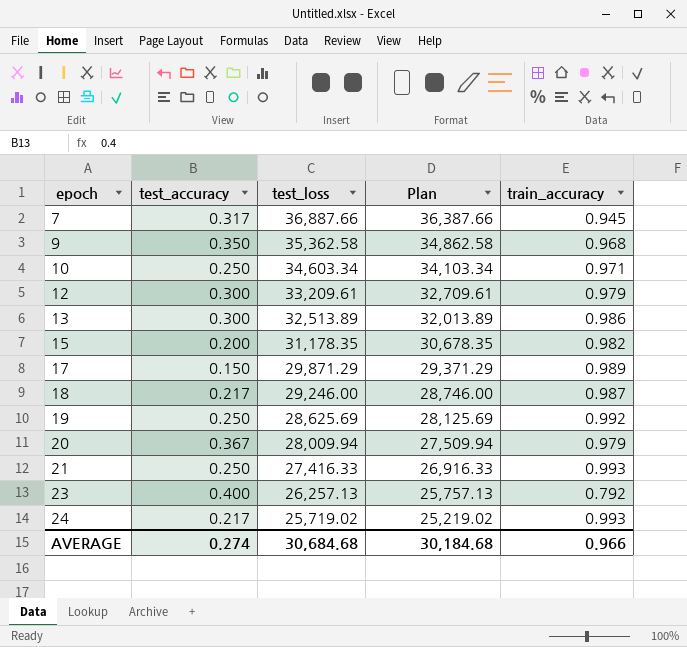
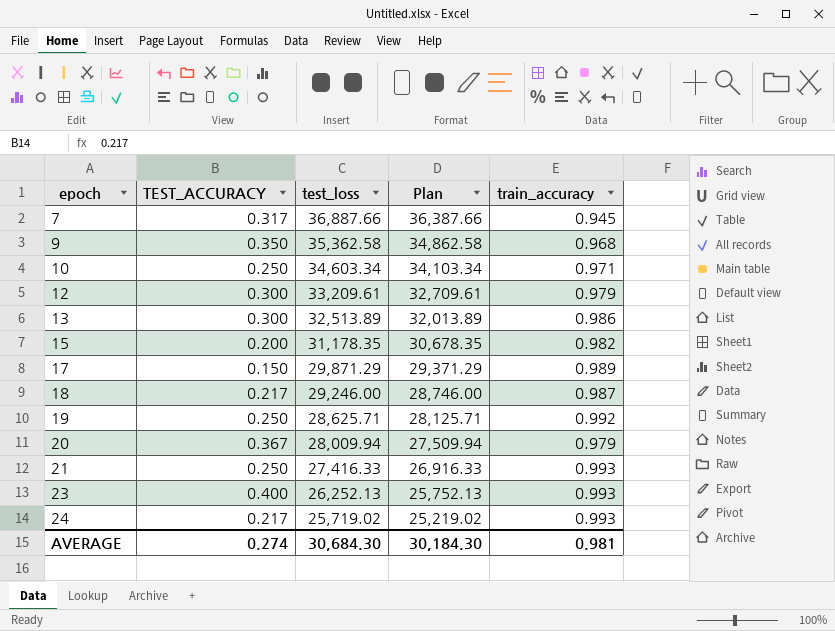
column name: test_accuracy -> TEST_ACCURACY
19 | test_loss: 28,625.69 -> 28,625.71
19 | Plan: 28,125.69 -> 28,125.71
23 | test_loss: 26,257.13 -> 26,252.13
23 | Plan: 25,757.13 -> 25,752.13
23 | train_accuracy: 0.792 -> 0.993
AVERAGE | test_loss: 30,684.68 -> 30,684.30
AVERAGE | Plan: 30,184.68 -> 30,184.30
AVERAGE | train_accuracy: 0.966 -> 0.981

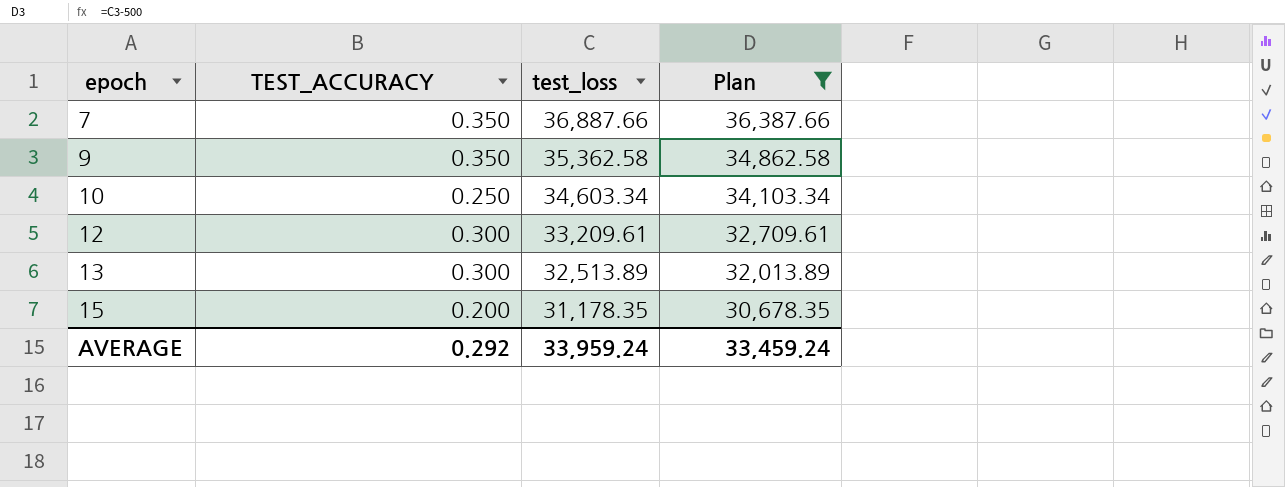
filter: none -> Plan >= 30,678.35
column train_accuracy | position: 5 -> none
7 | TEST_ACCURACY: 0.317 -> 0.350
AVERAGE | TEST_ACCURACY: 0.274 -> 0.292
AVERAGE | test_loss: 30,684.30 -> 33,959.24
AVERAGE | Plan: 30,184.30 -> 33,459.24

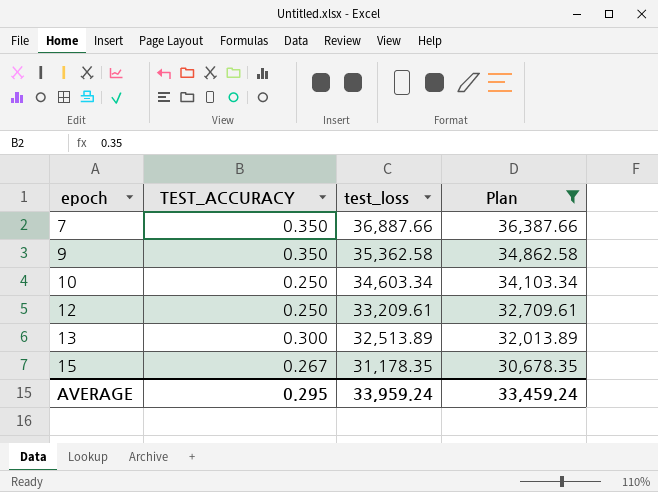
12 | TEST_ACCURACY: 0.300 -> 0.250
15 | TEST_ACCURACY: 0.200 -> 0.267
AVERAGE | TEST_ACCURACY: 0.292 -> 0.295

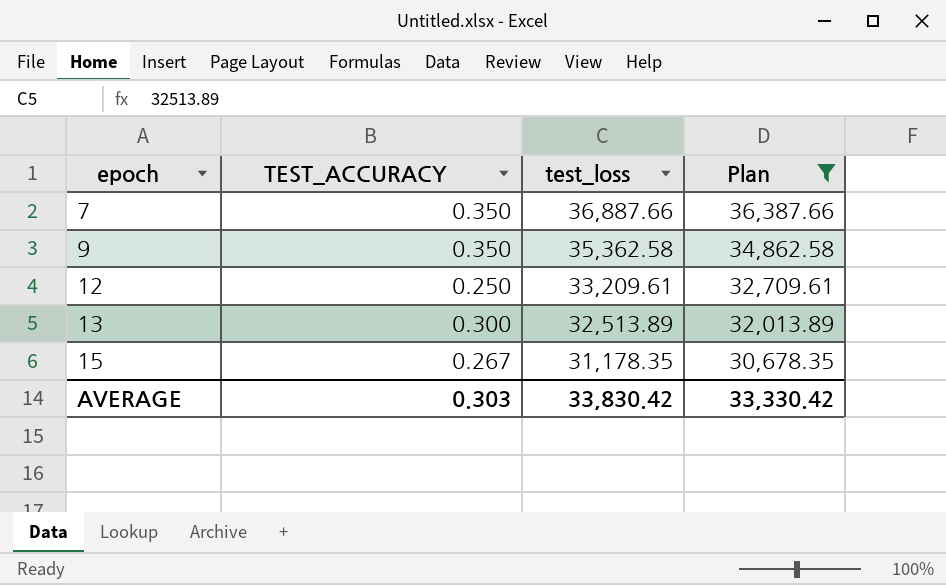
row 10: 0.250 | 34,603.34 | 34,103.34 -> none
AVERAGE | TEST_ACCURACY: 0.295 -> 0.303
AVERAGE | test_loss: 33,959.24 -> 33,830.42
AVERAGE | Plan: 33,459.24 -> 33,330.42

